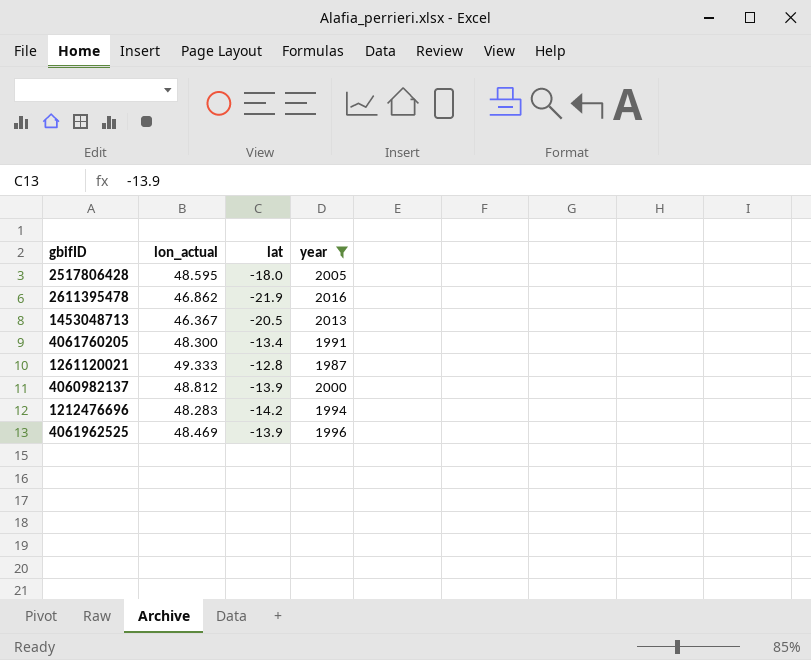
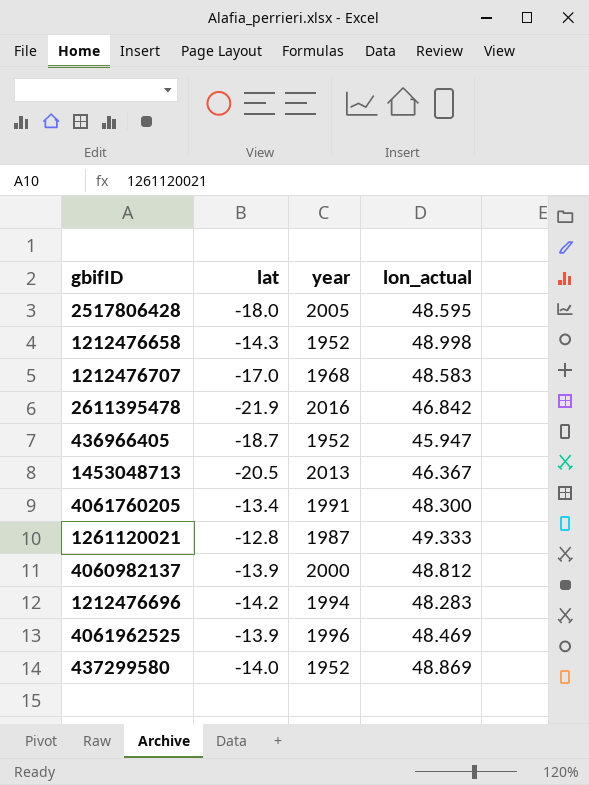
filter: year >= 1987 -> none
column lon_actual | position: 2 -> 4
2611395478 | lon_actual: 46.862 -> 46.842

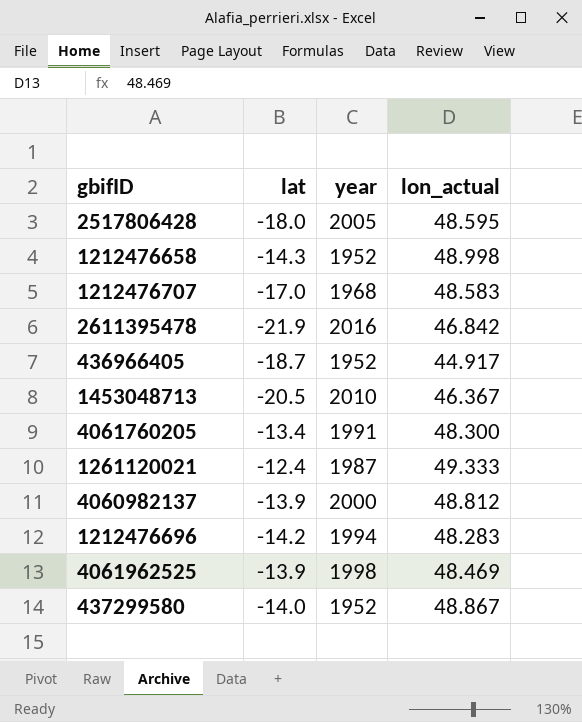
436966405 | lon_actual: 45.947 -> 44.917
1453048713 | year: 2013 -> 2010
1261120021 | lat: -12.8 -> -12.4
4061962525 | year: 1996 -> 1998
437299580 | lon_actual: 48.869 -> 48.867

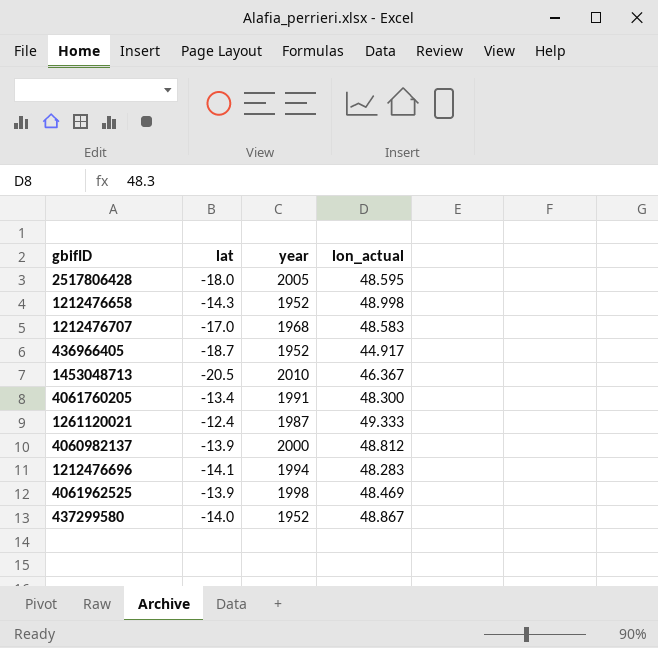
row 2611395478: -21.9 | 2016 | 46.842 -> none
1212476696 | lat: -14.2 -> -14.1

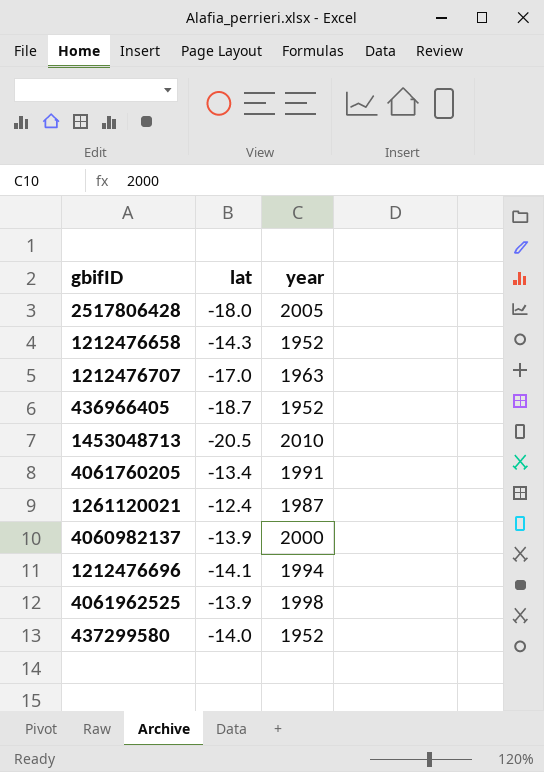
column lon_actual | position: 4 -> none
1212476707 | year: 1968 -> 1963

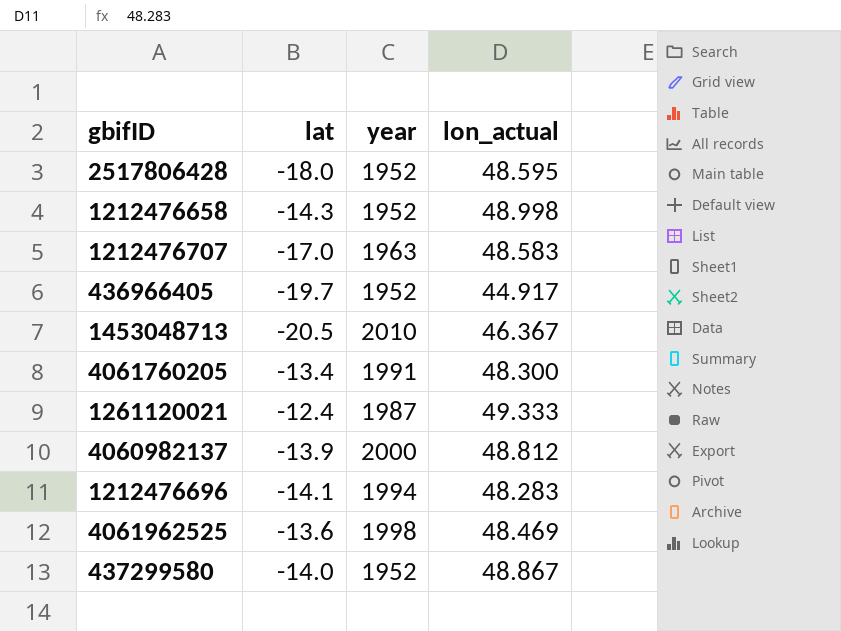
column lon_actual | position: none -> 4
2517806428 | year: 2005 -> 1952
436966405 | lat: -18.7 -> -19.7
4061962525 | lat: -13.9 -> -13.6

